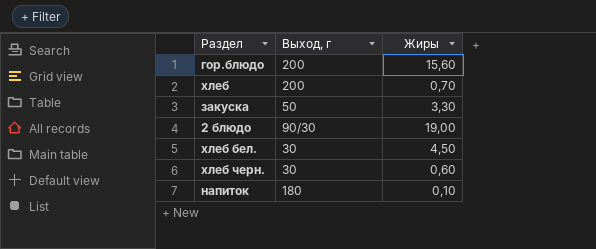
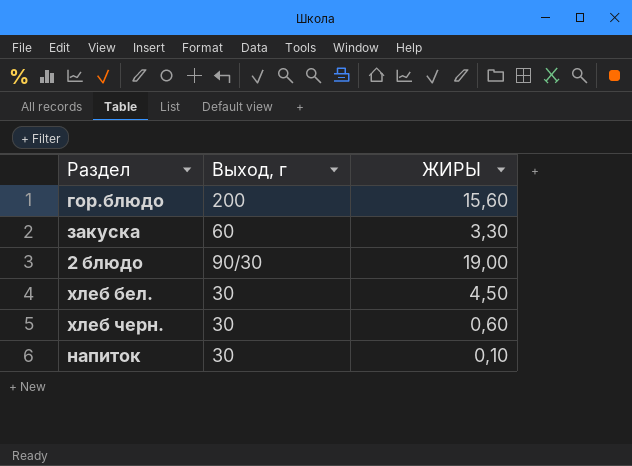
column name: Жиры -> ЖИРЫ
row хлеб: 200 | 0,70 -> none
закуска | Выход, г: 50 -> 60
напиток | Выход, г: 180 -> 30

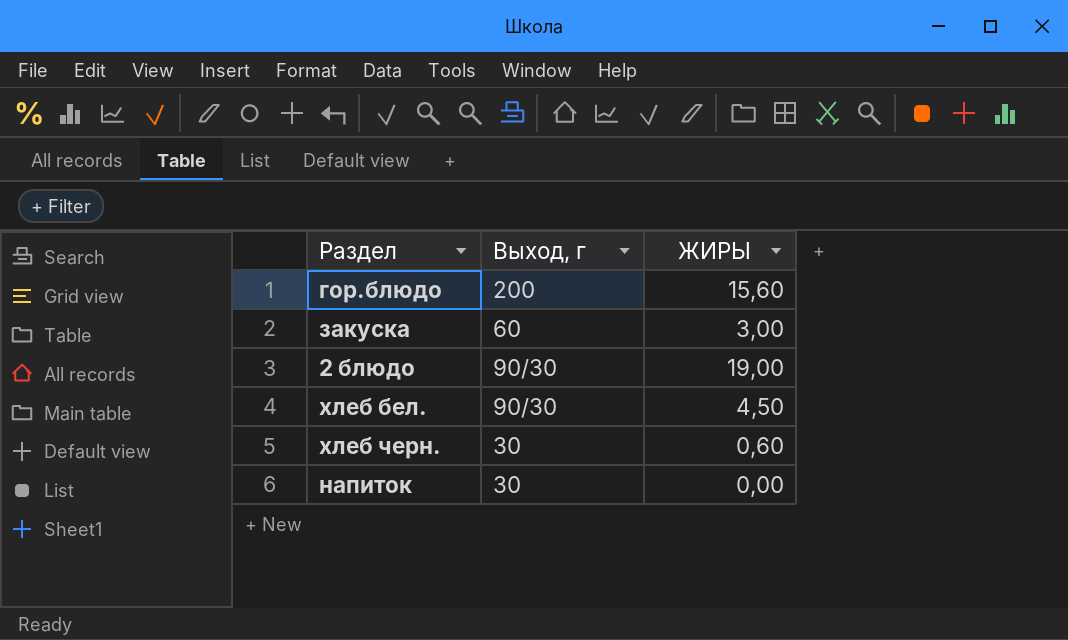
закуска | ЖИРЫ: 3,30 -> 3,00
хлеб бел. | Выход, г: 30 -> 90/30
напиток | ЖИРЫ: 0,10 -> 0,00

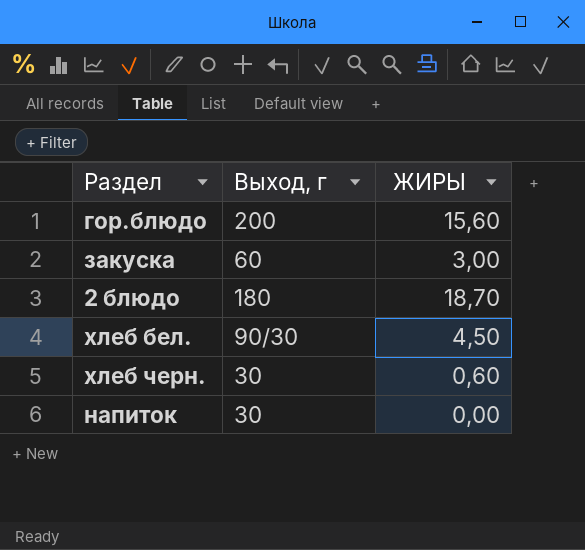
2 блюдо | Выход, г: 90/30 -> 180
2 блюдо | ЖИРЫ: 19,00 -> 18,70

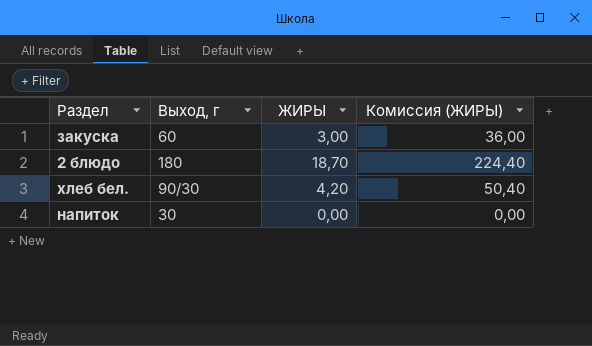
column Комиссия (ЖИРЫ) | formula: none -> [ЖИРЫ] * 12
row гор.блюдо: 200 | 15,60 -> none
row хлеб черн.: 30 | 0,60 -> none
хлеб бел. | ЖИРЫ: 4,50 -> 4,20

